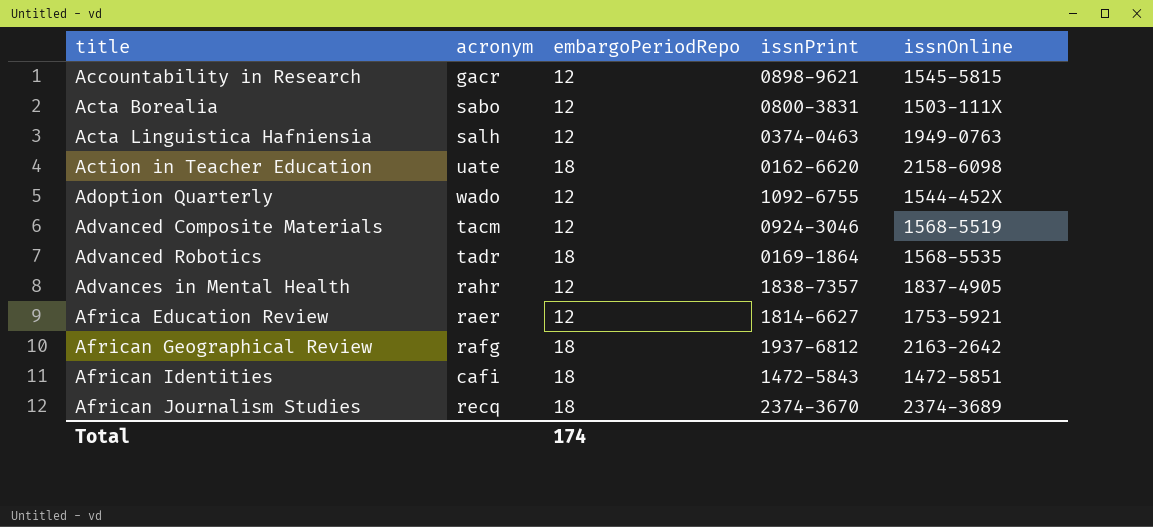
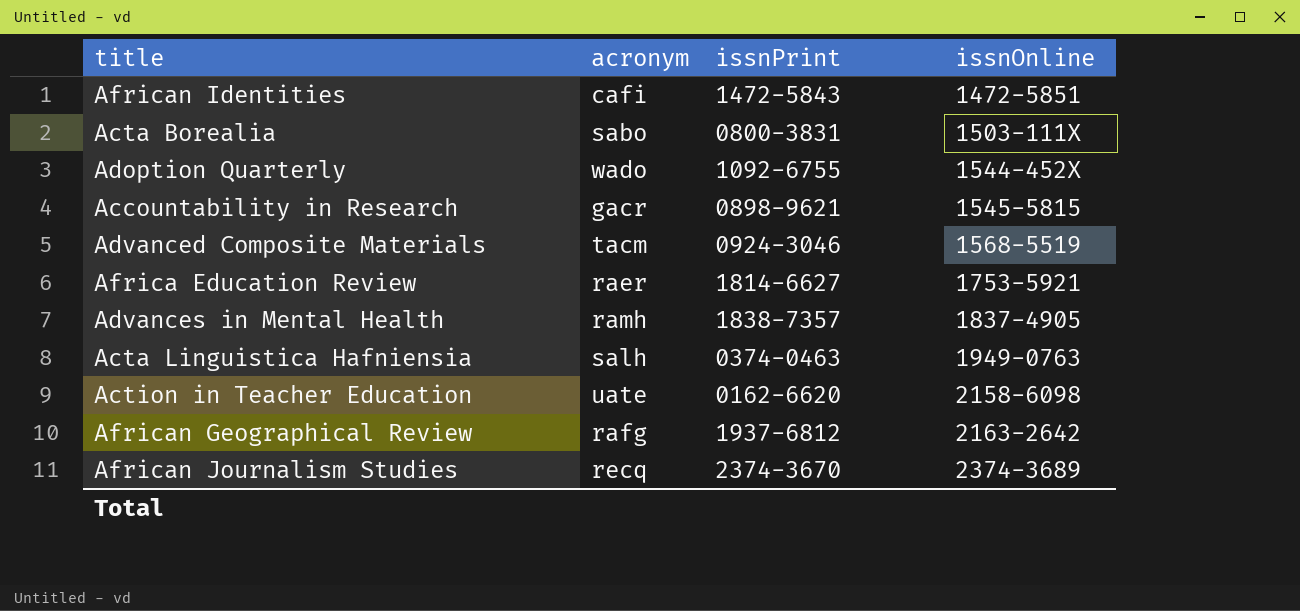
row order: title ascending -> issnOnline ascending
column embargoPeriodRepo | position: 3 -> none
row Advanced Robotics: tadr | 18 | 0169-1864 | 1568-5535 -> none
Advances in Mental Health | acronym: rahr -> ramh

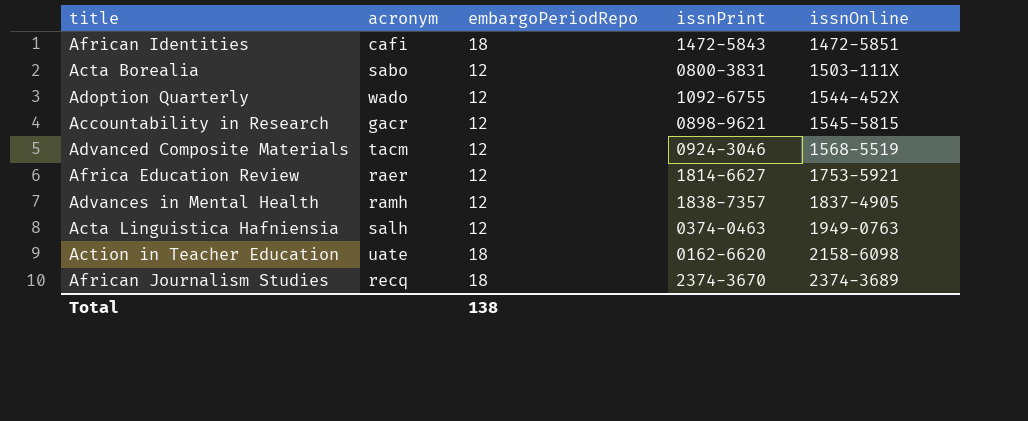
column embargoPeriodRepo | position: none -> 3
row African Geographical Review: rafg | 1937-6812 | 2163-2642 -> none

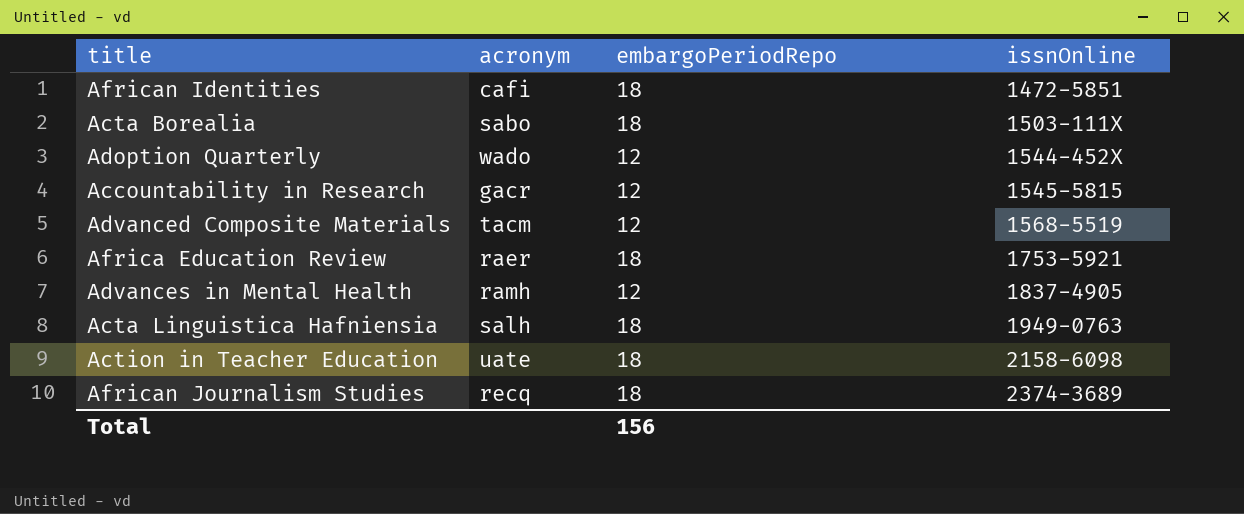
column issnPrint | position: 4 -> none
Acta Borealia | embargoPeriodRepo: 12 -> 18
Africa Education Review | embargoPeriodRepo: 12 -> 18
Acta Linguistica Hafniensia | embargoPeriodRepo: 12 -> 18
Total | embargoPeriodRepo: 138 -> 156

